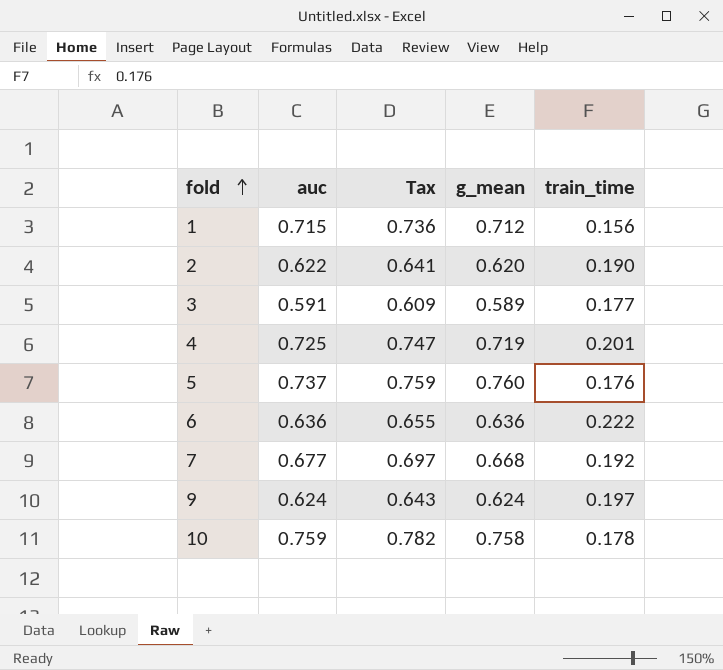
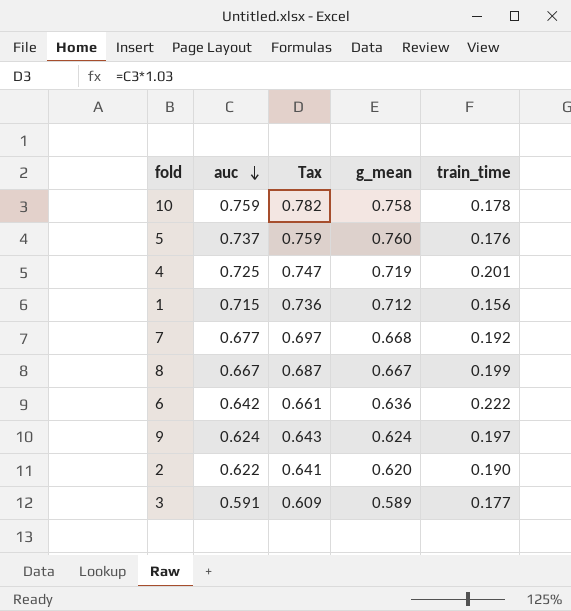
row order: fold ascending -> auc descending
row 8: none -> 0.667 | 0.687 | 0.667 | 0.199
6 | auc: 0.636 -> 0.642
6 | Tax: 0.655 -> 0.661

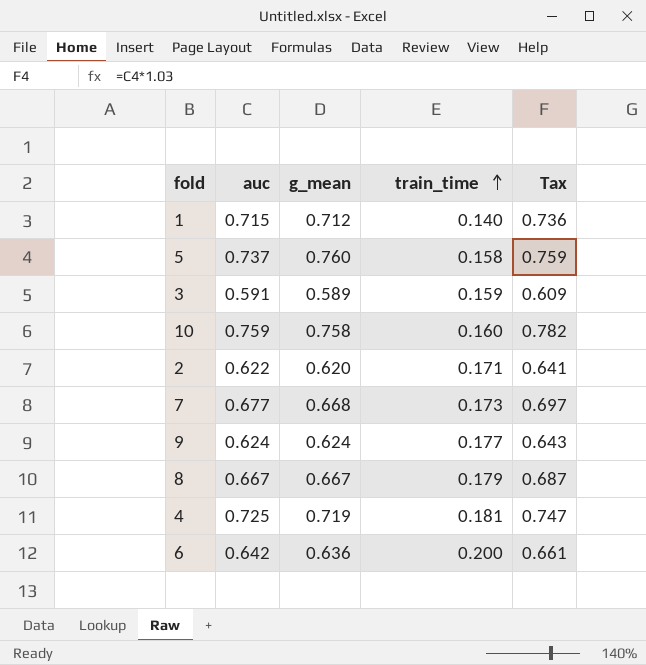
row order: auc descending -> train_time ascending
column Tax | position: 3 -> 5
1 | train_time: 0.156 -> 0.140
5 | train_time: 0.176 -> 0.158
3 | train_time: 0.177 -> 0.159
10 | train_time: 0.178 -> 0.160
2 | train_time: 0.190 -> 0.171
7 | train_time: 0.192 -> 0.173
9 | train_time: 0.197 -> 0.177
8 | train_time: 0.199 -> 0.179
4 | train_time: 0.201 -> 0.181
6 | train_time: 0.222 -> 0.200

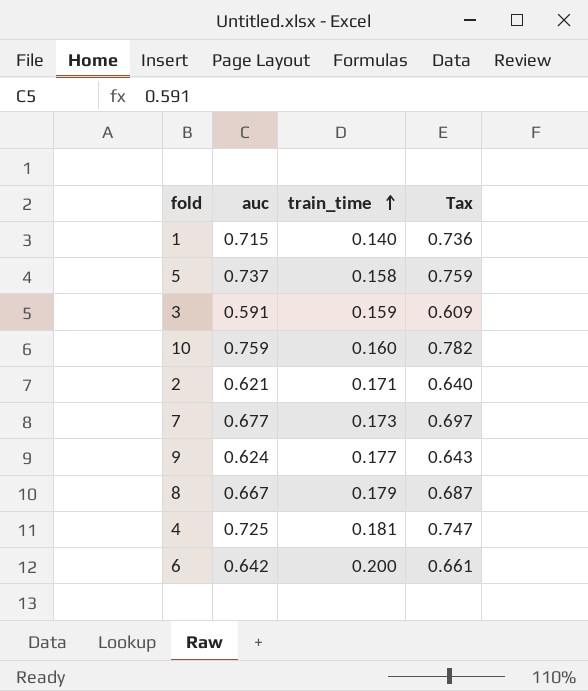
column g_mean | position: 3 -> none
2 | auc: 0.622 -> 0.621
2 | Tax: 0.641 -> 0.640

